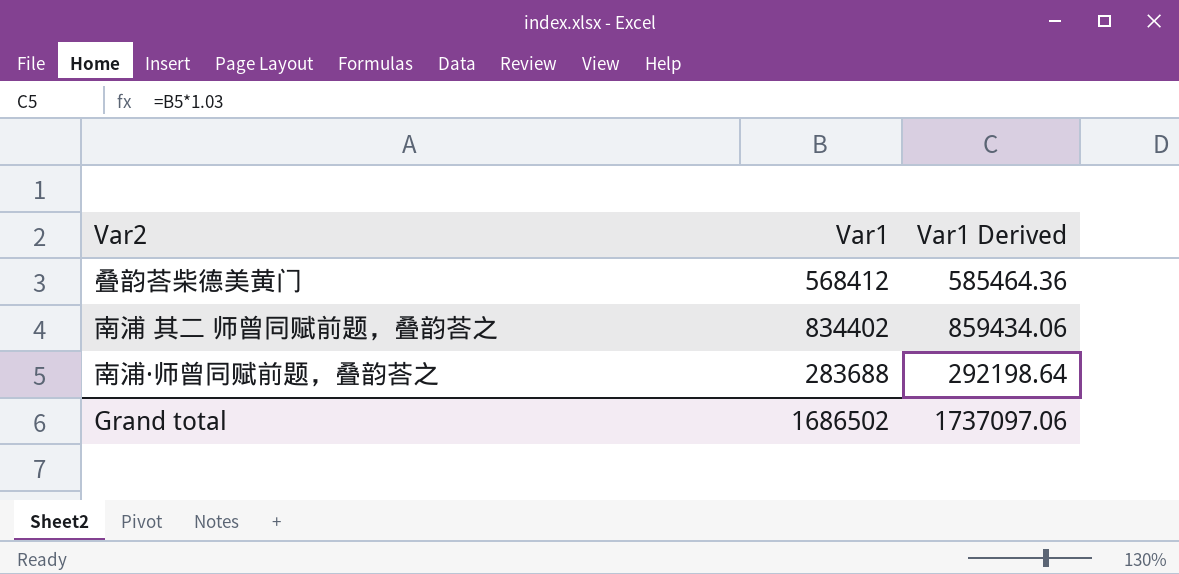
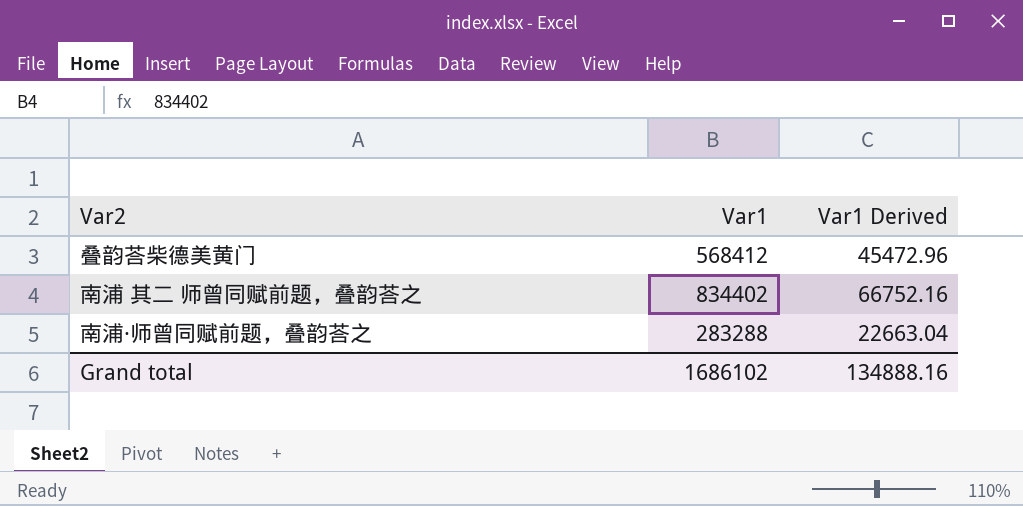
column Var1 Derived | formula: [Var1] * 1.03 -> [Var1] * 0.08
南浦·师曾同赋前题，叠韵荅之 | Var1: 283688 -> 283288
Grand total | Var1: 1686502 -> 1686102
Grand total | Var1 Derived: 1737097.06 -> 134888.16

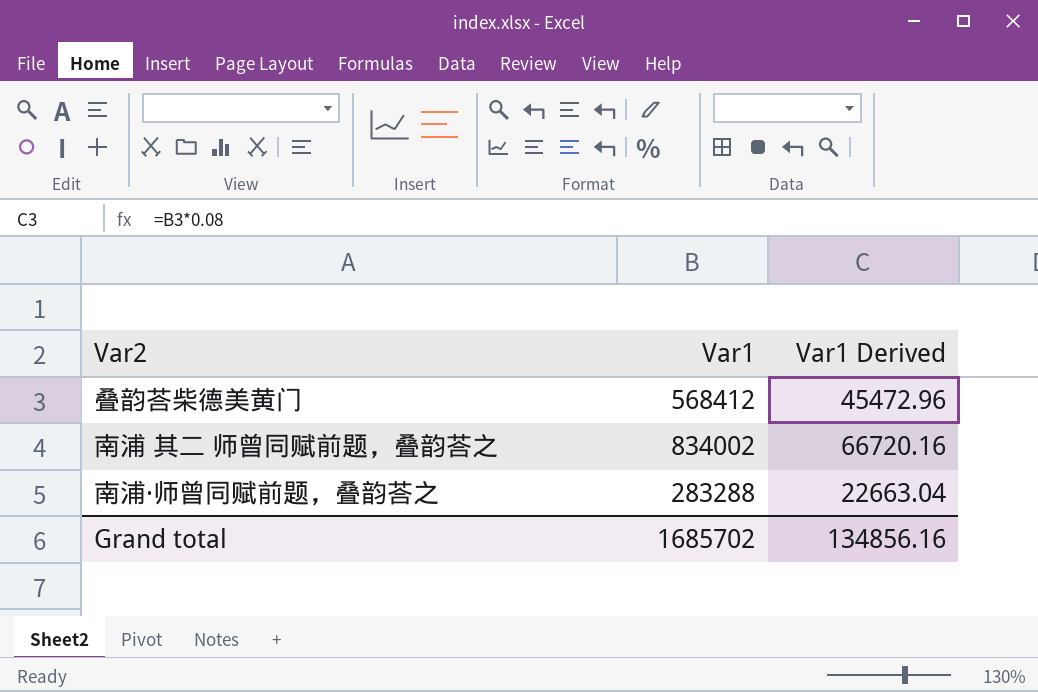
南浦 其二 师曾同赋前题，叠韵荅之 | Var1: 834402 -> 834002
南浦 其二 师曾同赋前题，叠韵荅之 | Var1 Derived: 66752.16 -> 66720.16
Grand total | Var1: 1686102 -> 1685702
Grand total | Var1 Derived: 134888.16 -> 134856.16

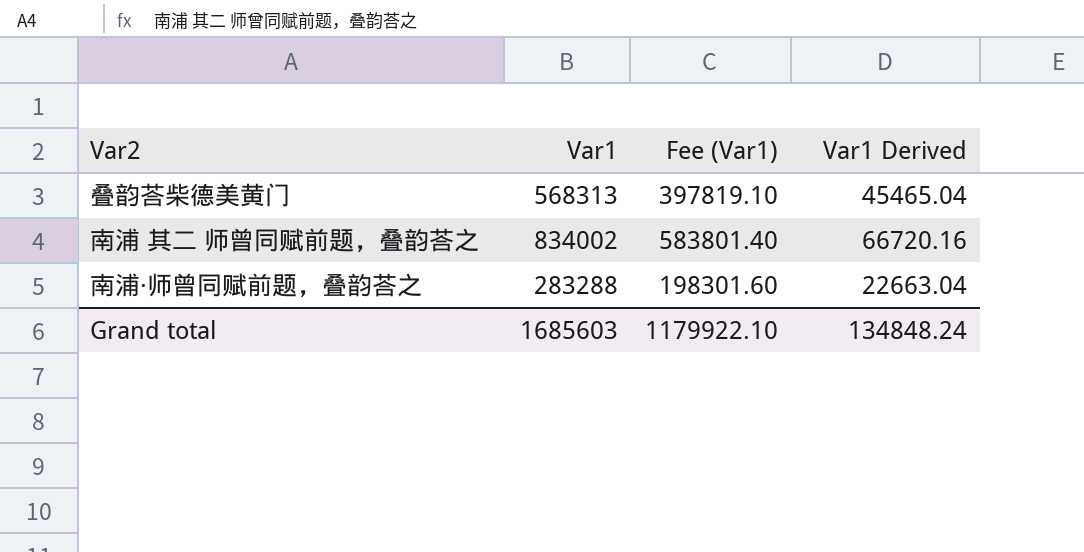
column Fee (Var1) | formula: none -> [Var1] * 0.7
叠韵荅柴德美黄门 | Var1: 568412 -> 568313
叠韵荅柴德美黄门 | Var1 Derived: 45472.96 -> 45465.04
Grand total | Var1: 1685702 -> 1685603
Grand total | Var1 Derived: 134856.16 -> 134848.24

